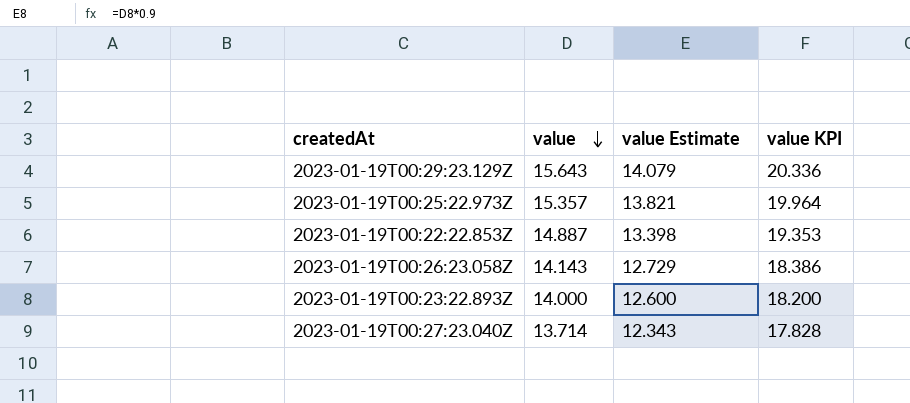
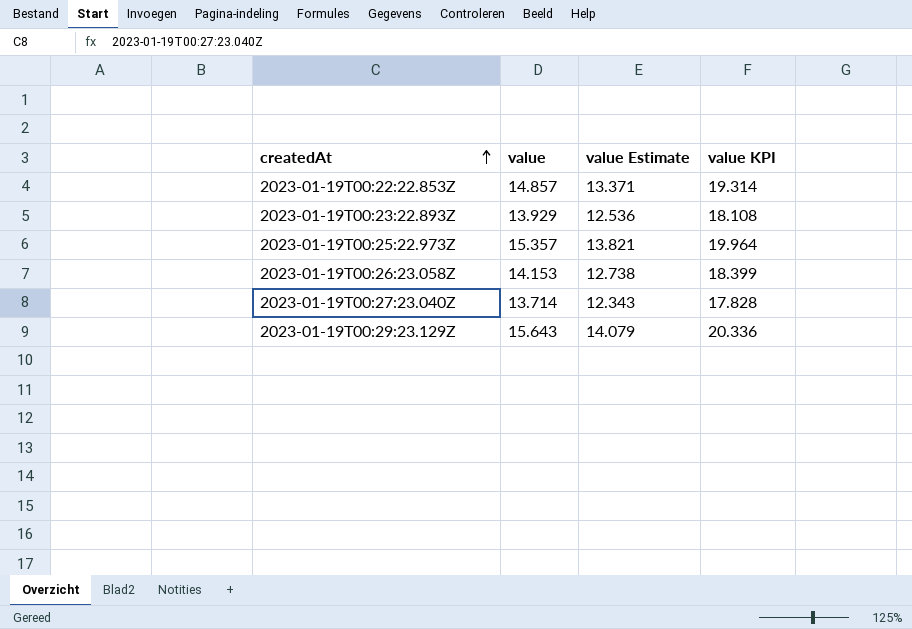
row order: value descending -> createdAt ascending
2023-01-19T00:22:22.853Z | value: 14.887 -> 14.857
2023-01-19T00:22:22.853Z | value Estimate: 13.398 -> 13.371
2023-01-19T00:22:22.853Z | value KPI: 19.353 -> 19.314
2023-01-19T00:23:22.893Z | value: 14.000 -> 13.929
2023-01-19T00:23:22.893Z | value Estimate: 12.600 -> 12.536
2023-01-19T00:23:22.893Z | value KPI: 18.200 -> 18.108
2023-01-19T00:26:23.058Z | value: 14.143 -> 14.153
2023-01-19T00:26:23.058Z | value Estimate: 12.729 -> 12.738
2023-01-19T00:26:23.058Z | value KPI: 18.386 -> 18.399

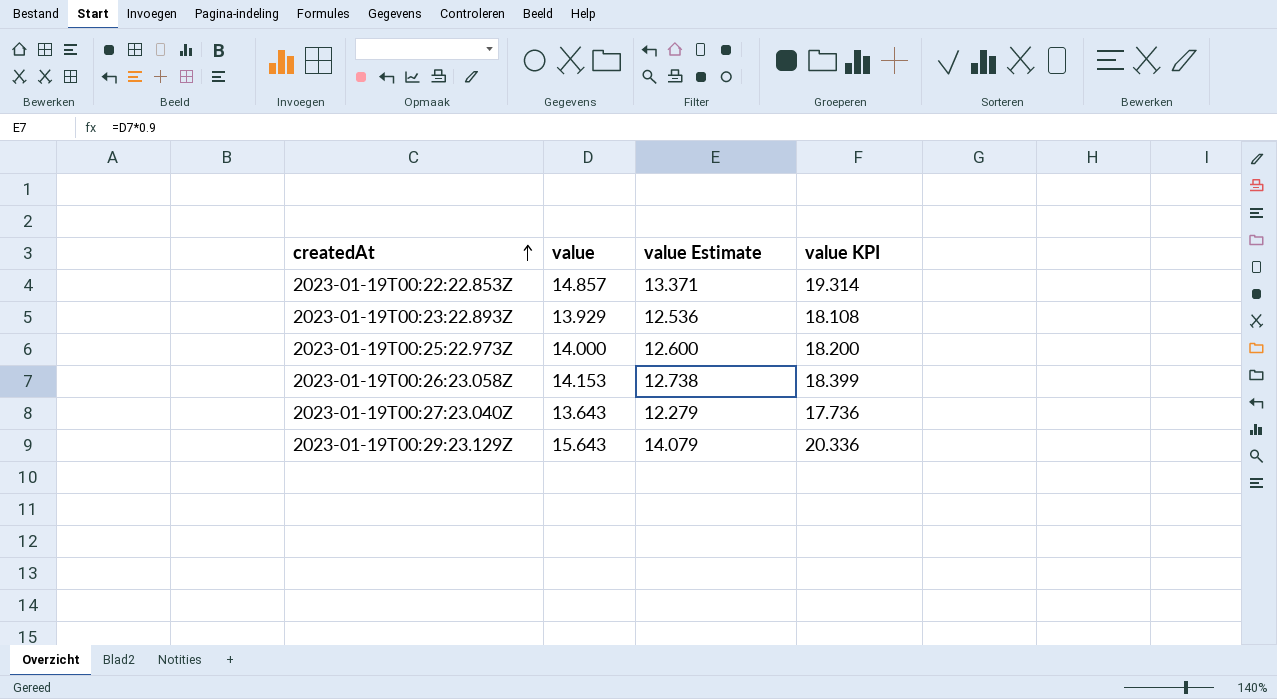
2023-01-19T00:25:22.973Z | value: 15.357 -> 14.000
2023-01-19T00:25:22.973Z | value Estimate: 13.821 -> 12.600
2023-01-19T00:25:22.973Z | value KPI: 19.964 -> 18.200
2023-01-19T00:27:23.040Z | value: 13.714 -> 13.643
2023-01-19T00:27:23.040Z | value Estimate: 12.343 -> 12.279
2023-01-19T00:27:23.040Z | value KPI: 17.828 -> 17.736

